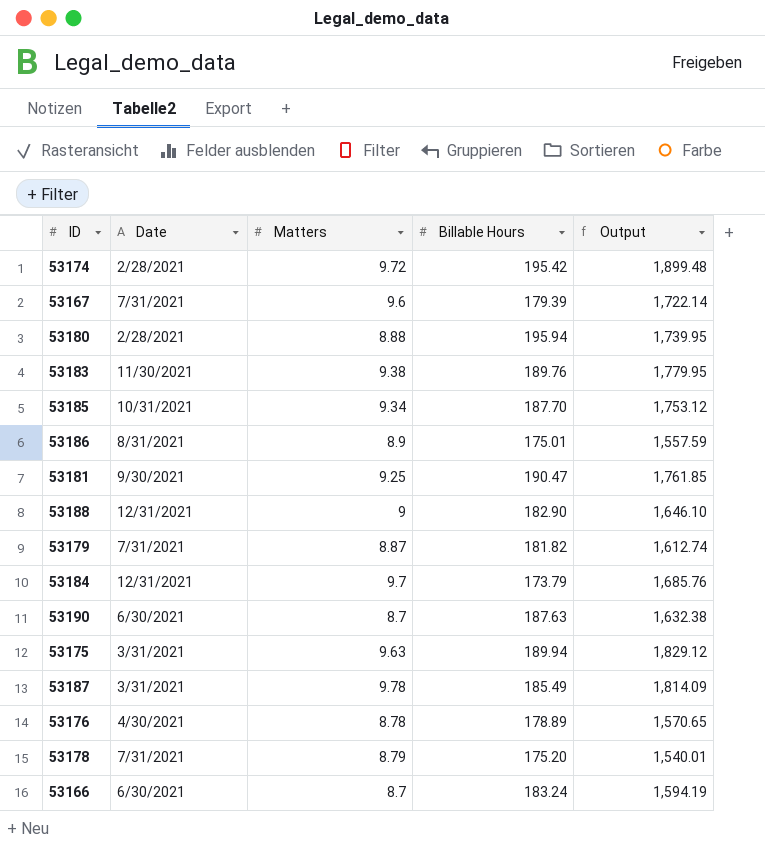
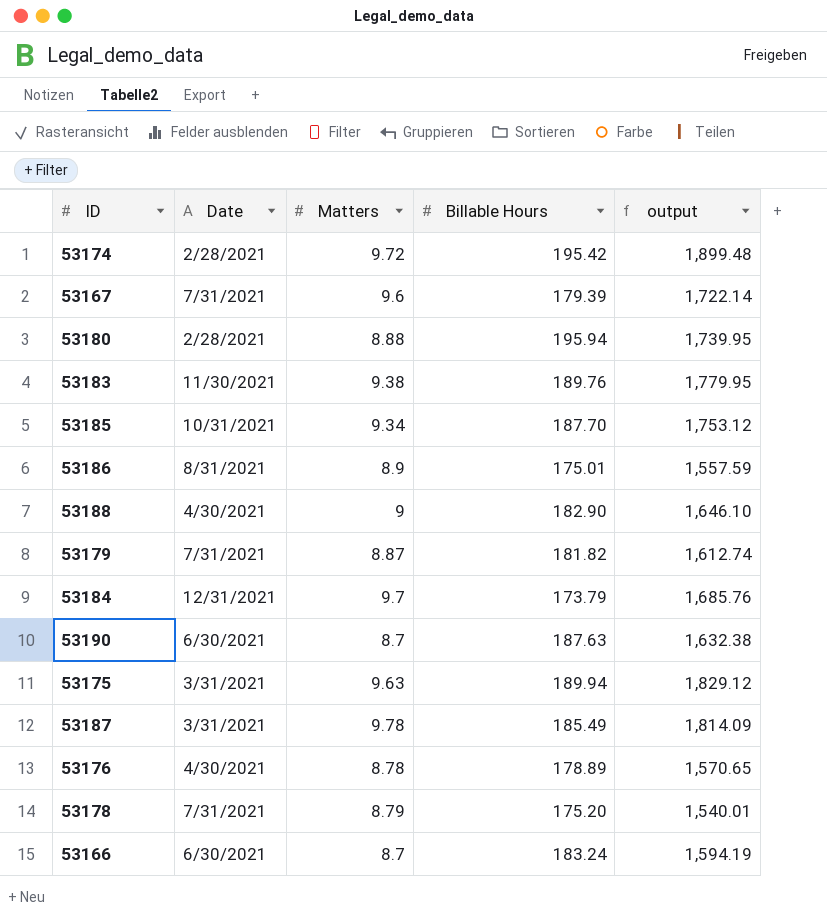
column name: Output -> output
row 53181: 9/30/2021 | 9.25 | 190.47 | 1,761.85 -> none
53188 | Date: 12/31/2021 -> 4/30/2021

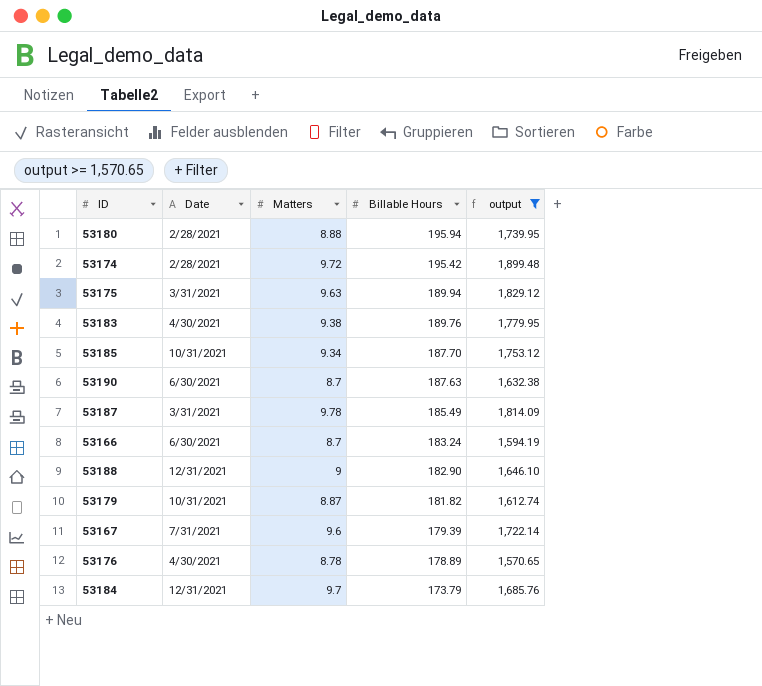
filter: none -> output >= 1,570.65
row order: none -> Billable Hours descending
53183 | Date: 11/30/2021 -> 4/30/2021
53188 | Date: 4/30/2021 -> 12/31/2021
53179 | Date: 7/31/2021 -> 10/31/2021

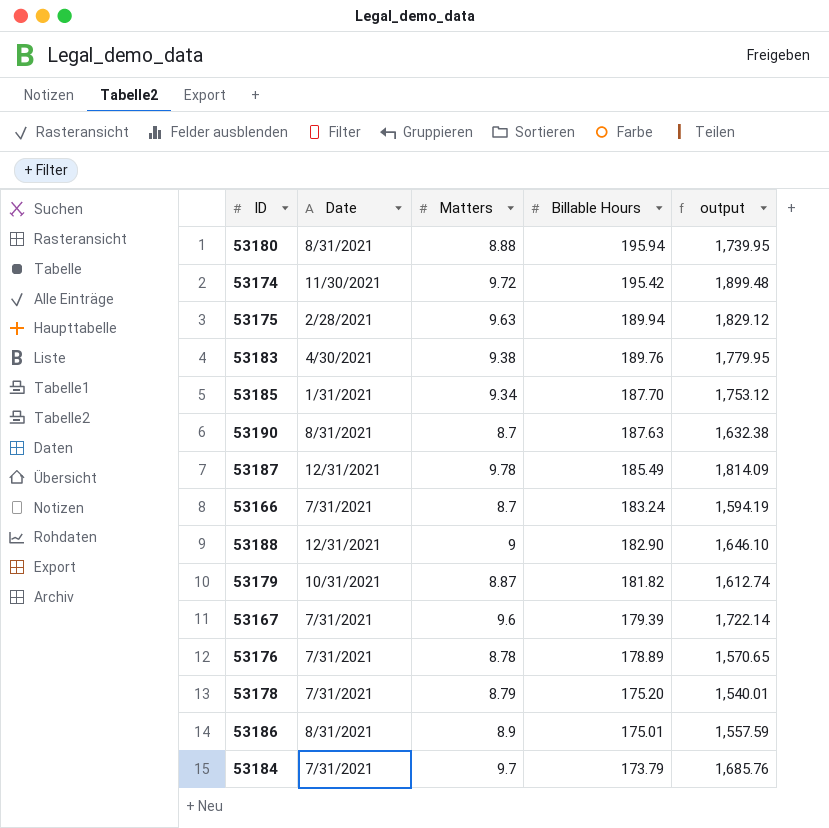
filter: output >= 1,570.65 -> none
53180 | Date: 2/28/2021 -> 8/31/2021
53174 | Date: 2/28/2021 -> 11/30/2021
53175 | Date: 3/31/2021 -> 2/28/2021
53185 | Date: 10/31/2021 -> 1/31/2021
53190 | Date: 6/30/2021 -> 8/31/2021
53187 | Date: 3/31/2021 -> 12/31/2021
53166 | Date: 6/30/2021 -> 7/31/2021
53176 | Date: 4/30/2021 -> 7/31/2021
53184 | Date: 12/31/2021 -> 7/31/2021

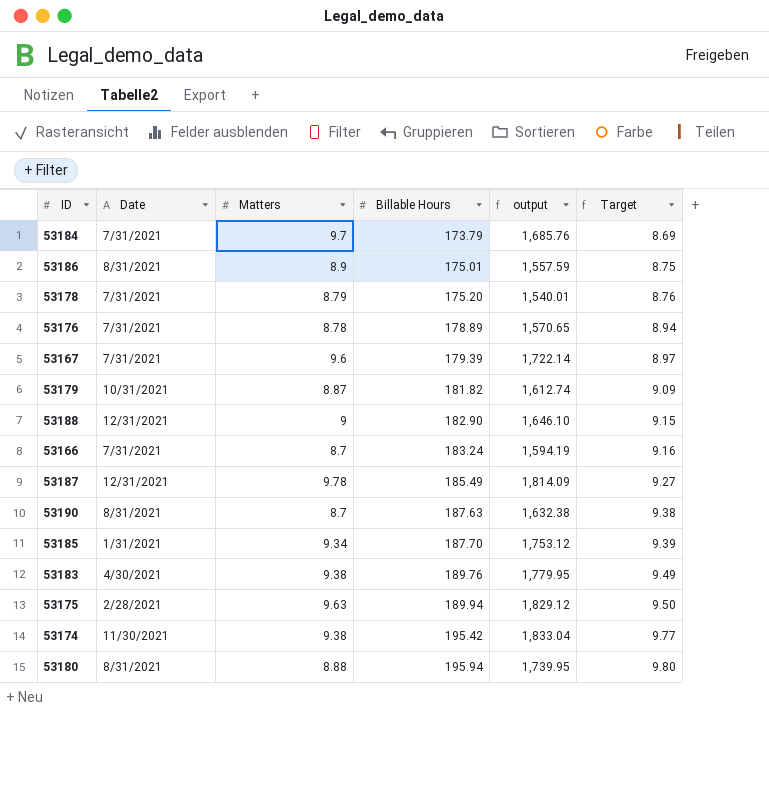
row order: Billable Hours descending -> Billable Hours ascending
column Target | formula: none -> [Billable Hours] * 0.05
53174 | Matters: 9.72 -> 9.38
53174 | output: 1,899.48 -> 1,833.04

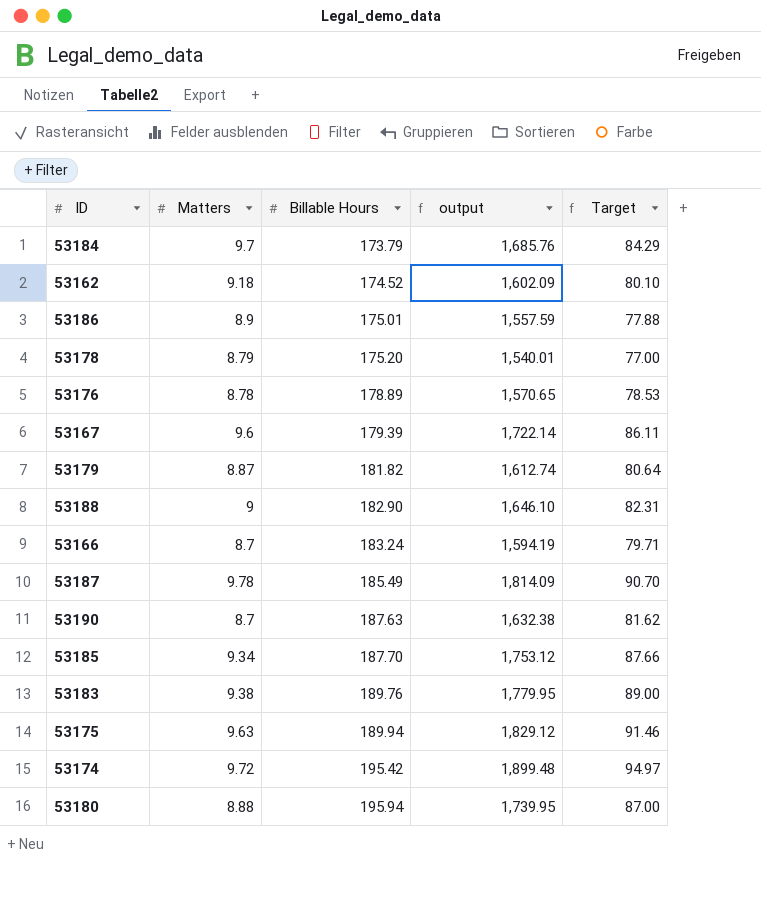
column Date | position: 2 -> none
column Target | formula: [Billable Hours] * 0.05 -> [output] * 0.05
row 53162: none -> 9.18 | 174.52 | 1,602.09 | 80.10
53174 | Matters: 9.38 -> 9.72
53174 | output: 1,833.04 -> 1,899.48

